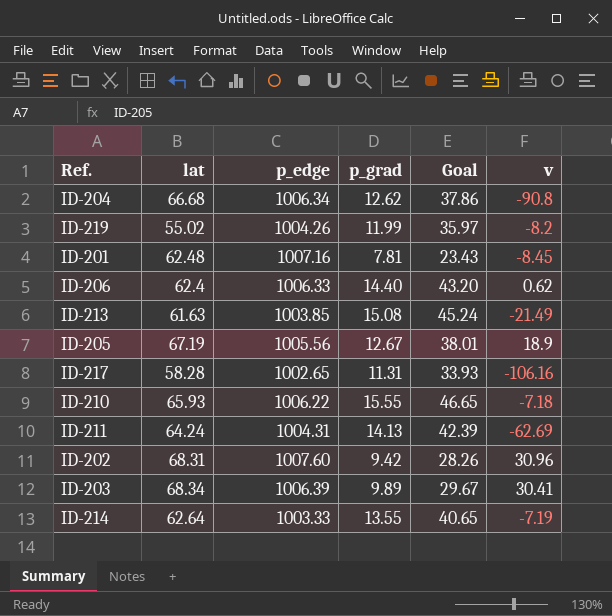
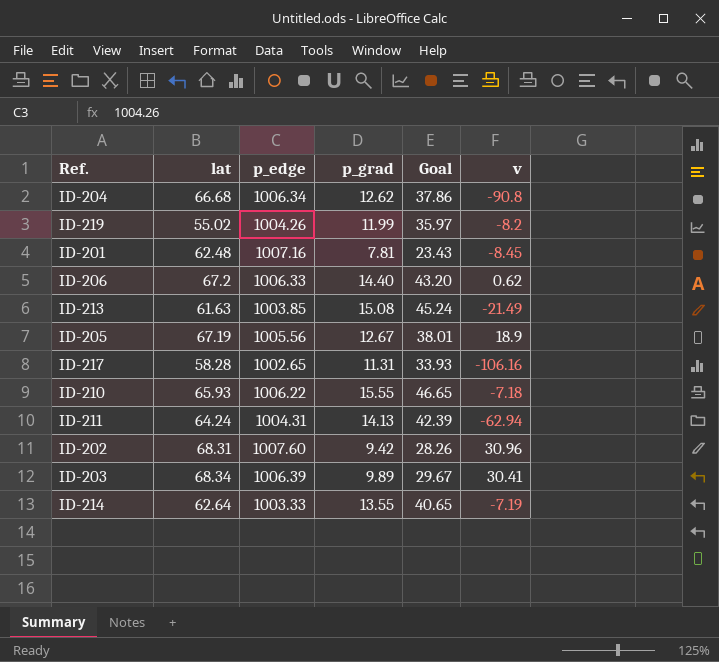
ID-206 | lat: 62.4 -> 67.2
ID-211 | v: -62.69 -> -62.94

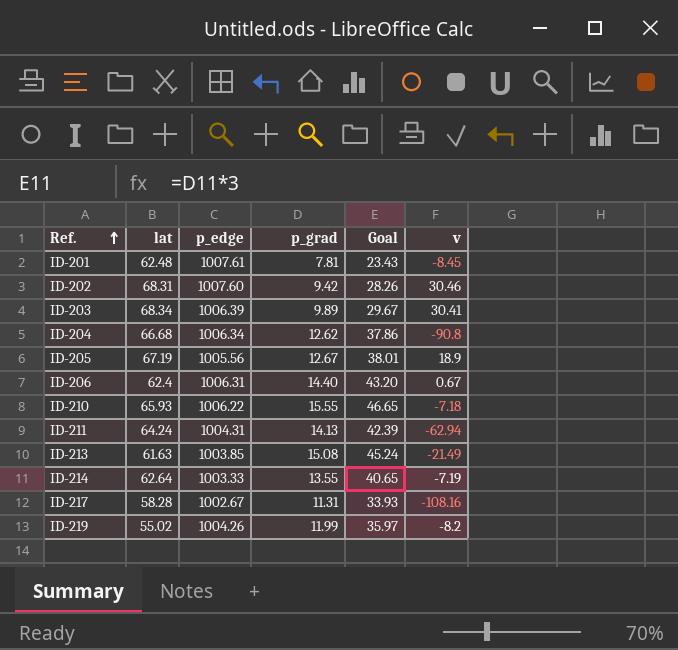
row order: none -> Ref. ascending
ID-201 | p_edge: 1007.16 -> 1007.61
ID-202 | v: 30.96 -> 30.46
ID-206 | lat: 67.2 -> 62.4
ID-206 | p_edge: 1006.33 -> 1006.31
ID-206 | v: 0.62 -> 0.67
ID-217 | p_edge: 1002.65 -> 1002.67
ID-217 | v: -106.16 -> -108.16

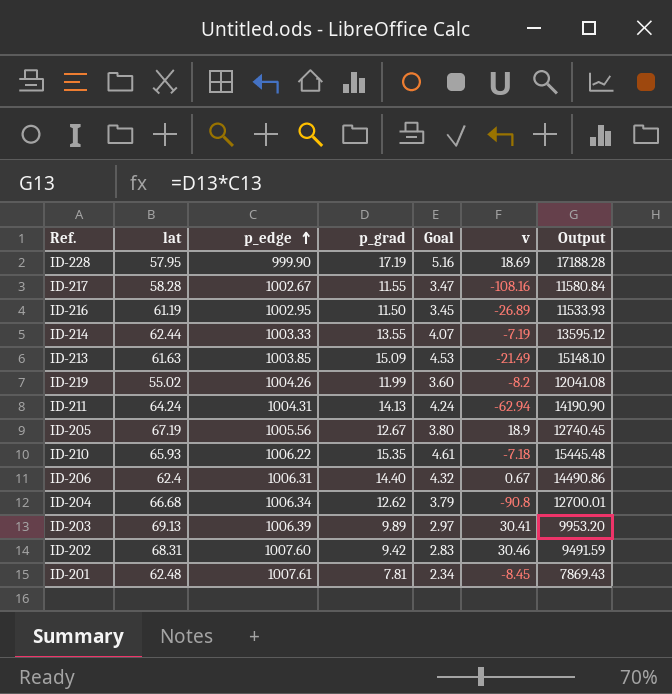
row order: Ref. ascending -> p_edge ascending
column Goal | formula: [p_grad] * 3 -> [p_grad] * 0.3
column Output | formula: none -> [p_edge] * [p_grad]
row ID-228: none -> 57.95 | 999.90 | 17.19 | 5.16 | 18.69 | 17188.28
ID-217 | p_grad: 11.31 -> 11.55
row ID-216: none -> 61.19 | 1002.95 | 11.50 | 3.45 | -26.89 | 11533.93
ID-214 | lat: 62.64 -> 62.44
ID-213 | p_grad: 15.08 -> 15.09
ID-210 | p_grad: 15.55 -> 15.35
ID-203 | lat: 68.34 -> 69.13

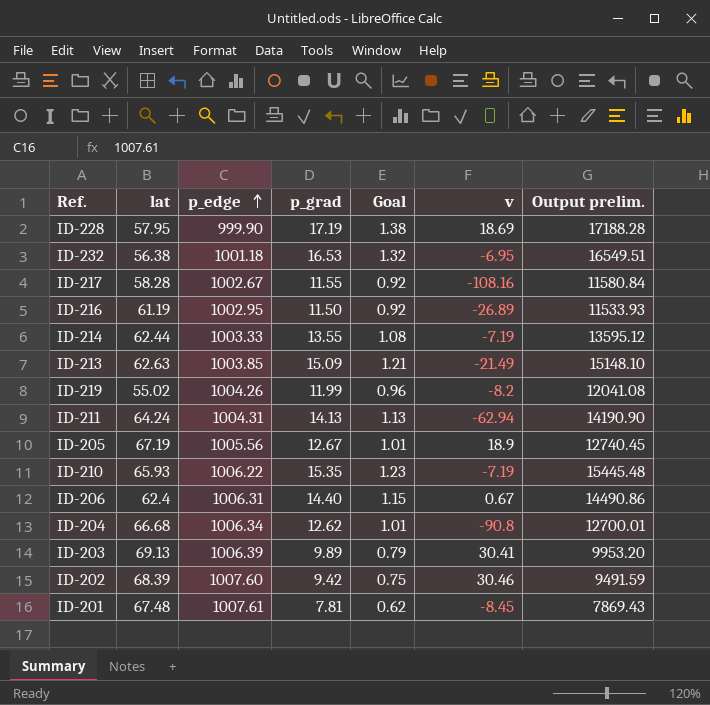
column Goal | formula: [p_grad] * 0.3 -> [p_grad] * 0.08
column name: Output -> Output prelim.
row ID-232: none -> 56.38 | 1001.18 | 16.53 | 1.32 | -6.95 | 16549.51
ID-213 | lat: 61.63 -> 62.63
ID-210 | v: -7.18 -> -7.19
ID-202 | lat: 68.31 -> 68.39
ID-201 | lat: 62.48 -> 67.48

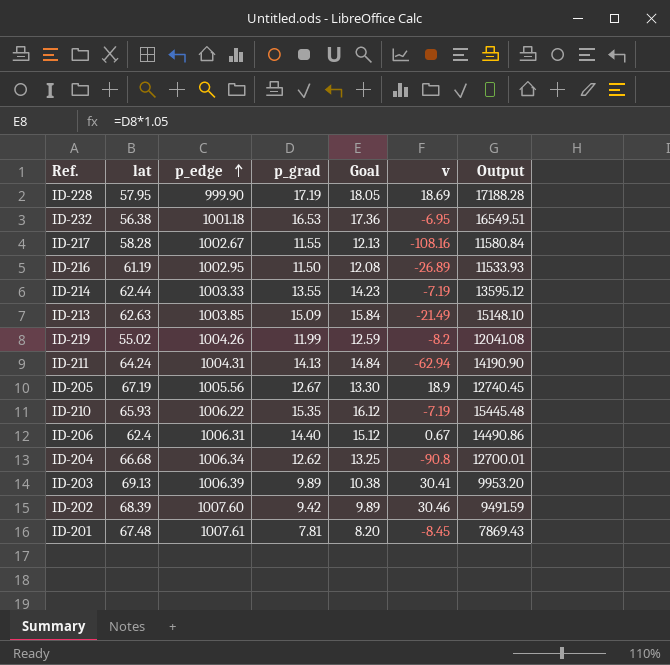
column Goal | formula: [p_grad] * 0.08 -> [p_grad] * 1.05
column name: Output prelim. -> Output

